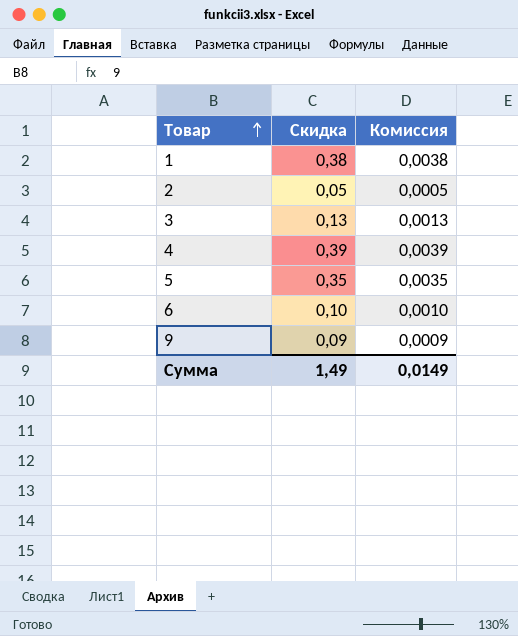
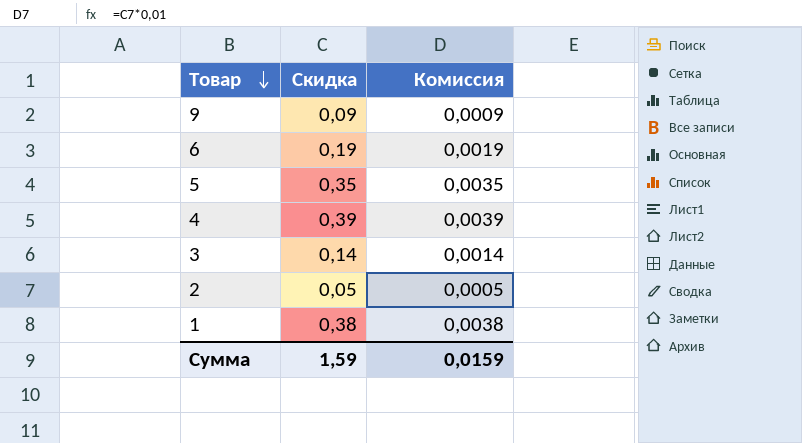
row order: Товар ascending -> Товар descending
6 | Скидка: 0,10 -> 0,19
6 | Комиссия: 0,0010 -> 0,0019
3 | Скидка: 0,13 -> 0,14
3 | Комиссия: 0,0013 -> 0,0014
Сумма | Скидка: 1,49 -> 1,59
Сумма | Комиссия: 0,0149 -> 0,0159

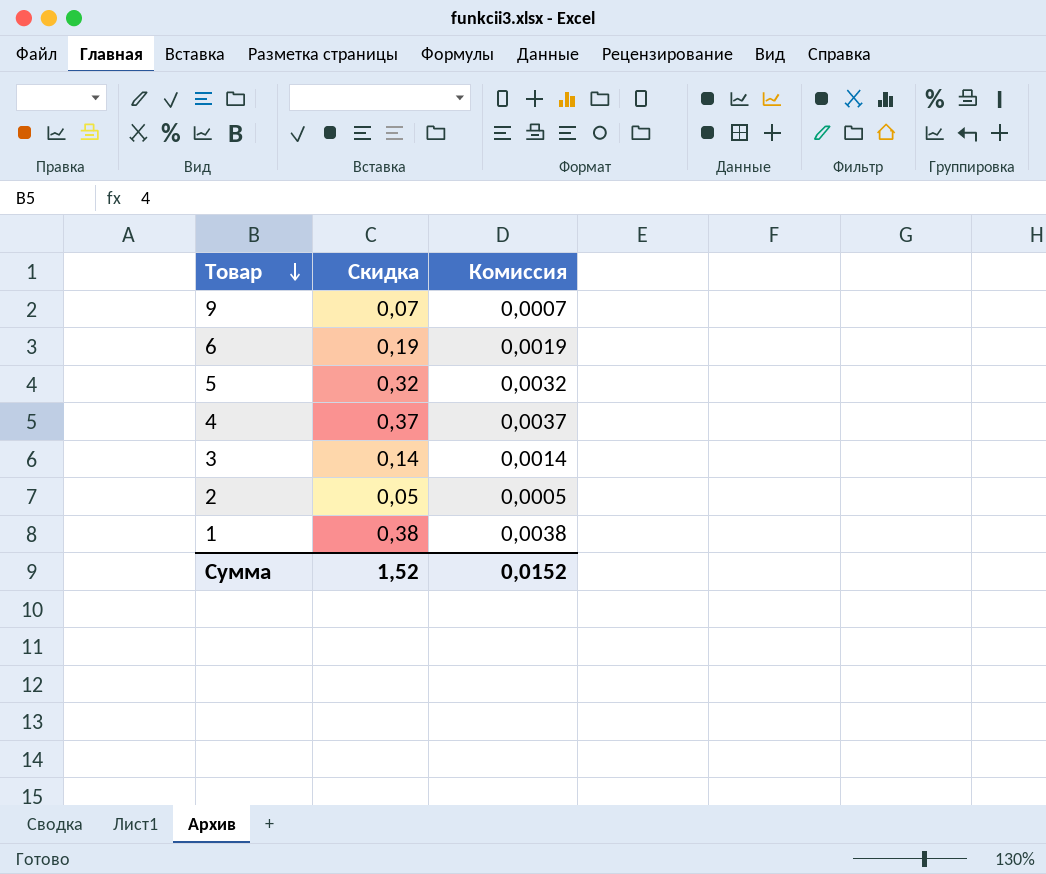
9 | Скидка: 0,09 -> 0,07
9 | Комиссия: 0,0009 -> 0,0007
5 | Скидка: 0,35 -> 0,32
5 | Комиссия: 0,0035 -> 0,0032
4 | Скидка: 0,39 -> 0,37
4 | Комиссия: 0,0039 -> 0,0037
Сумма | Скидка: 1,59 -> 1,52
Сумма | Комиссия: 0,0159 -> 0,0152

